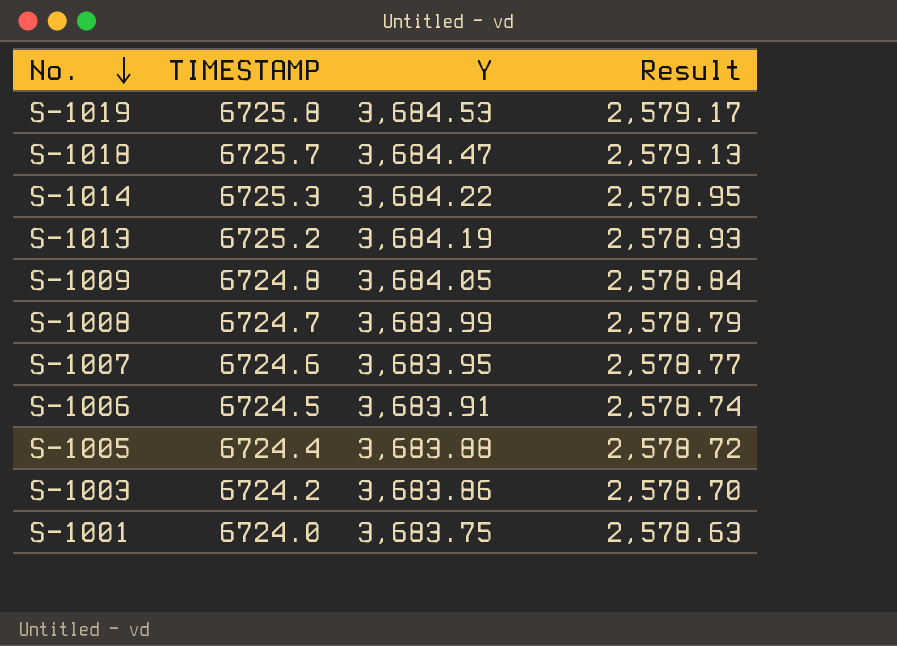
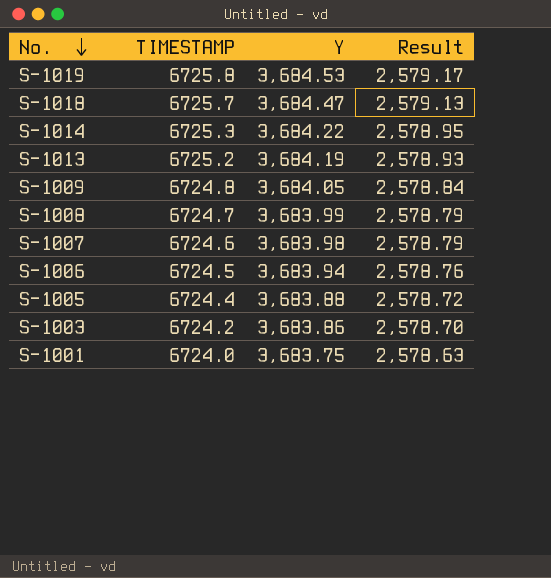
S-1007 | Y: 3,683.95 -> 3,683.98
S-1007 | Result: 2,578.77 -> 2,578.79
S-1006 | Y: 3,683.91 -> 3,683.94
S-1006 | Result: 2,578.74 -> 2,578.76

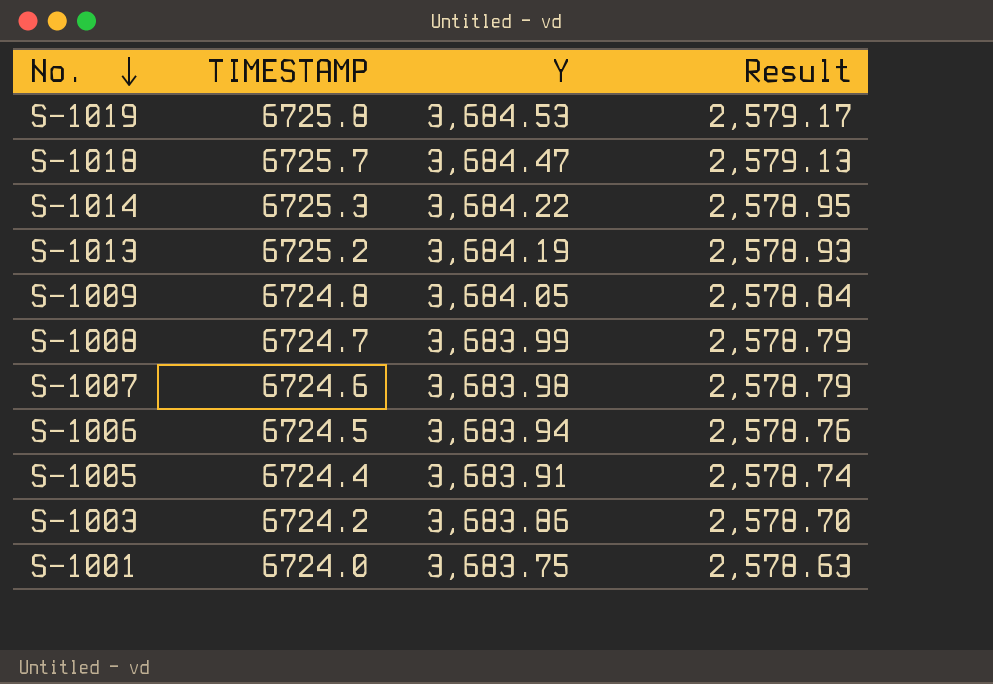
S-1005 | Y: 3,683.88 -> 3,683.91
S-1005 | Result: 2,578.72 -> 2,578.74

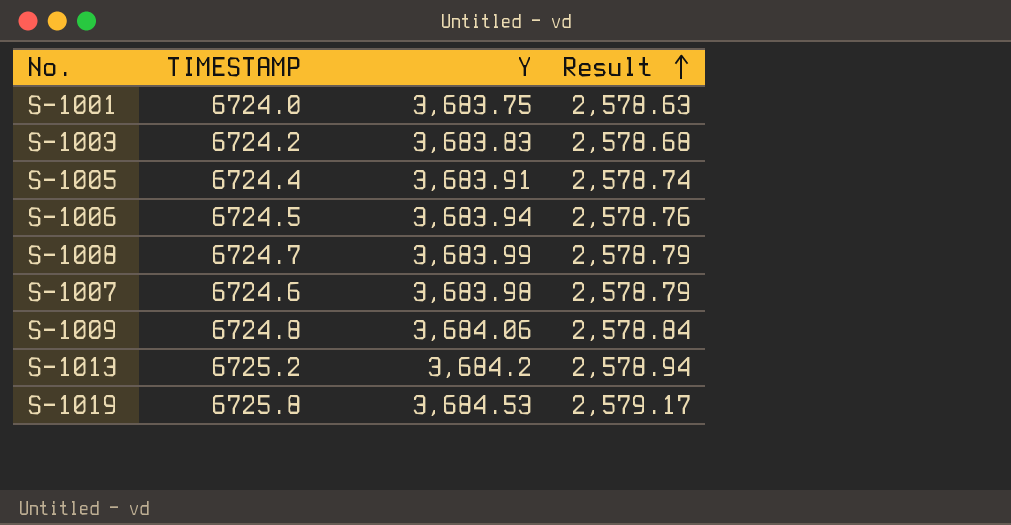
row order: No. descending -> Result ascending
row S-1018: 6725.7 | 3,684.47 | 2,579.13 -> none
row S-1014: 6725.3 | 3,684.22 | 2,578.95 -> none
S-1003 | Y: 3,683.86 -> 3,683.83
S-1003 | Result: 2,578.70 -> 2,578.68
S-1009 | Y: 3,684.05 -> 3,684.06
S-1013 | Y: 3,684.19 -> 3,684.2
S-1013 | Result: 2,578.93 -> 2,578.94

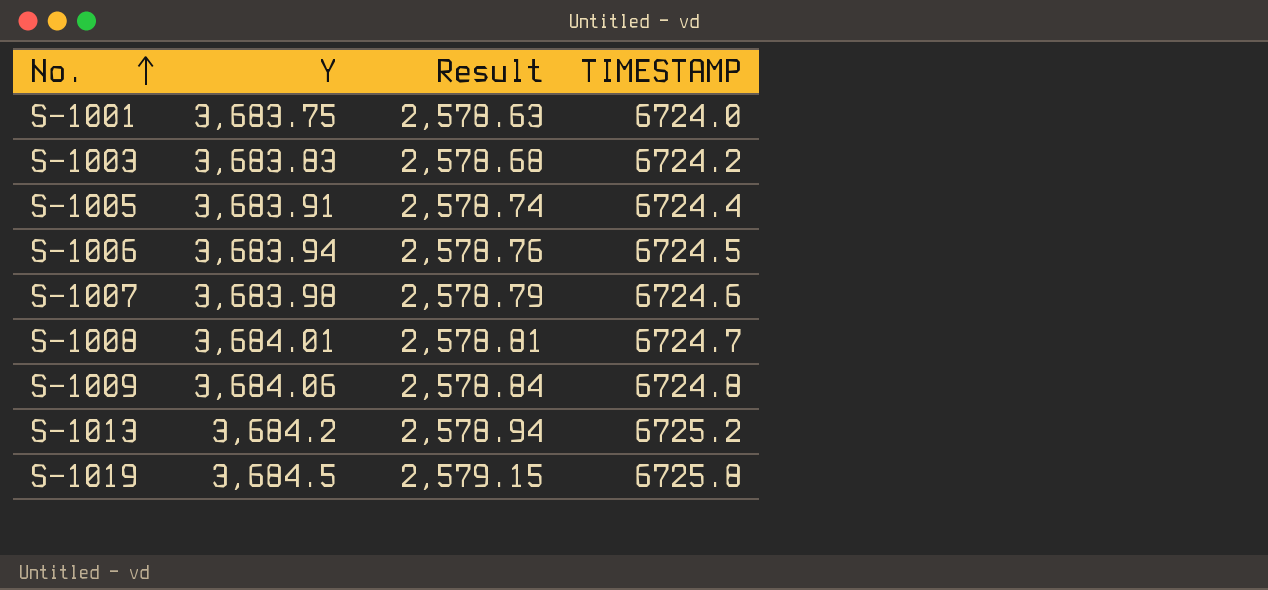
row order: Result ascending -> No. ascending
column TIMESTAMP | position: 2 -> 4
S-1008 | Y: 3,683.99 -> 3,684.01
S-1008 | Result: 2,578.79 -> 2,578.81
S-1019 | Y: 3,684.53 -> 3,684.5
S-1019 | Result: 2,579.17 -> 2,579.15

